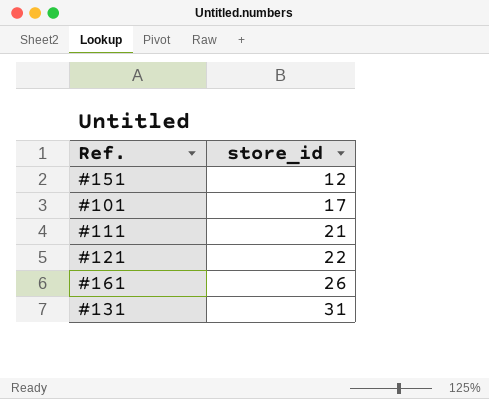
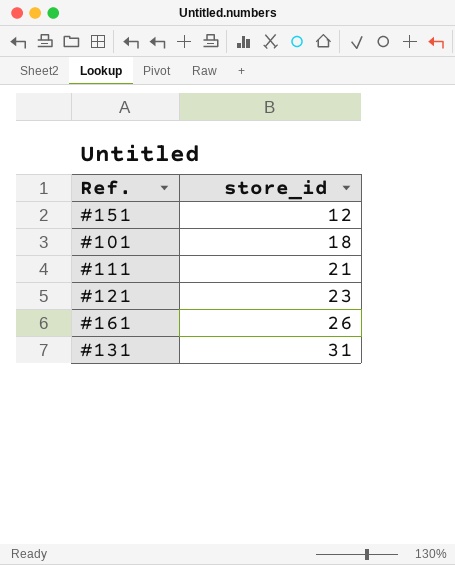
#101 | store_id: 17 -> 18
#121 | store_id: 22 -> 23

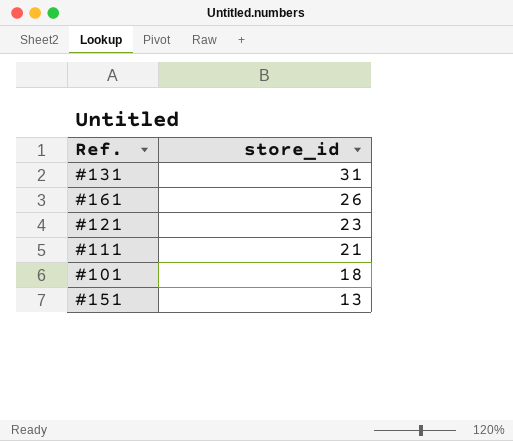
row order: store_id ascending -> store_id descending
#151 | store_id: 12 -> 13

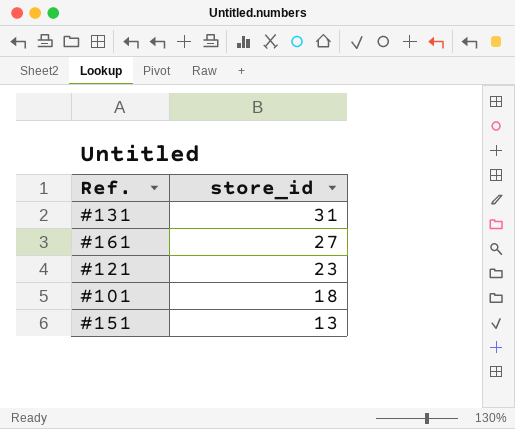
row #111: 21 -> none
#161 | store_id: 26 -> 27

